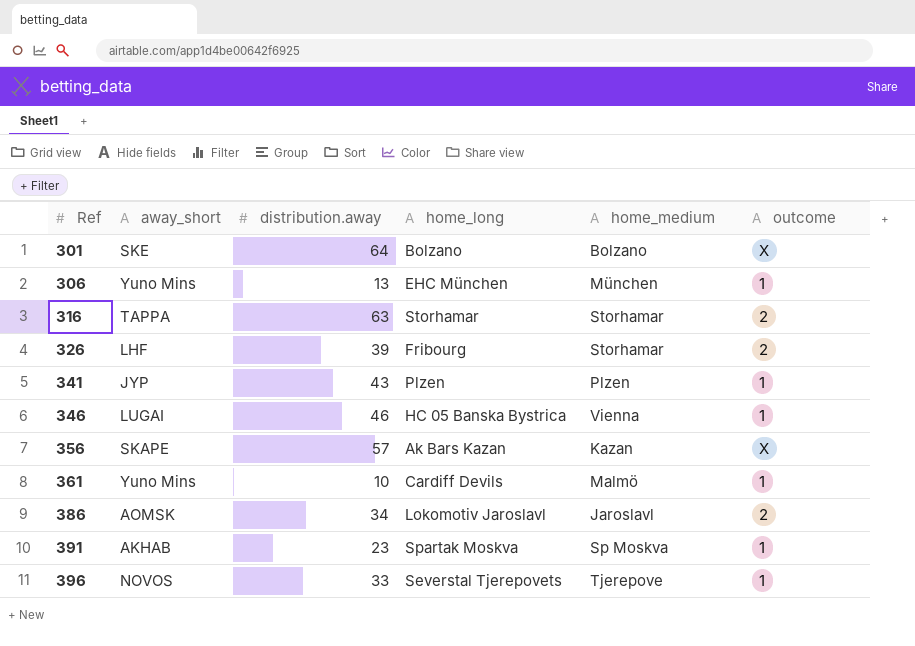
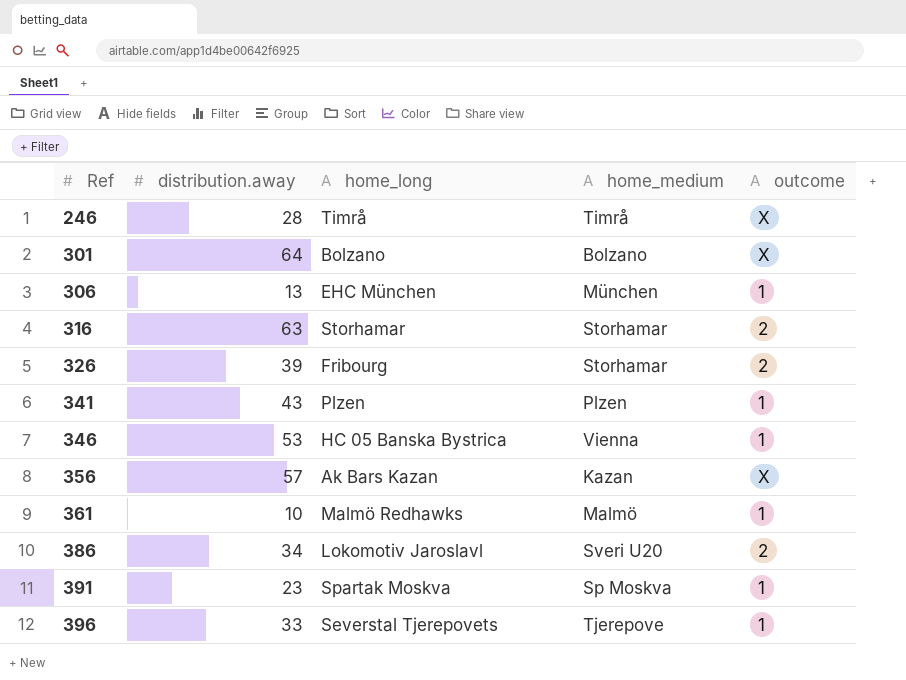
column away_short | position: 2 -> none
row 246: none -> 28 | Timrå | Timrå | X
346 | distribution.away: 46 -> 53
361 | home_long: Cardiff Devils -> Malmö Redhawks
386 | home_medium: Jaroslavl -> Sveri U20

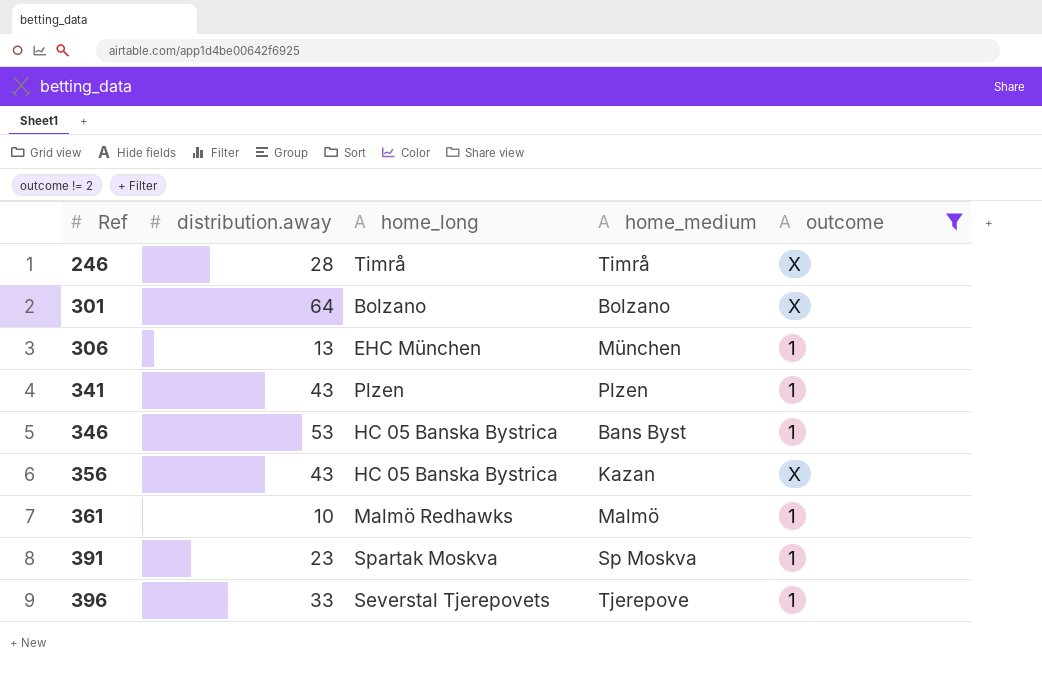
filter: none -> outcome != 2
346 | home_medium: Vienna -> Bans Byst
356 | distribution.away: 57 -> 43
356 | home_long: Ak Bars Kazan -> HC 05 Banska Bystrica

